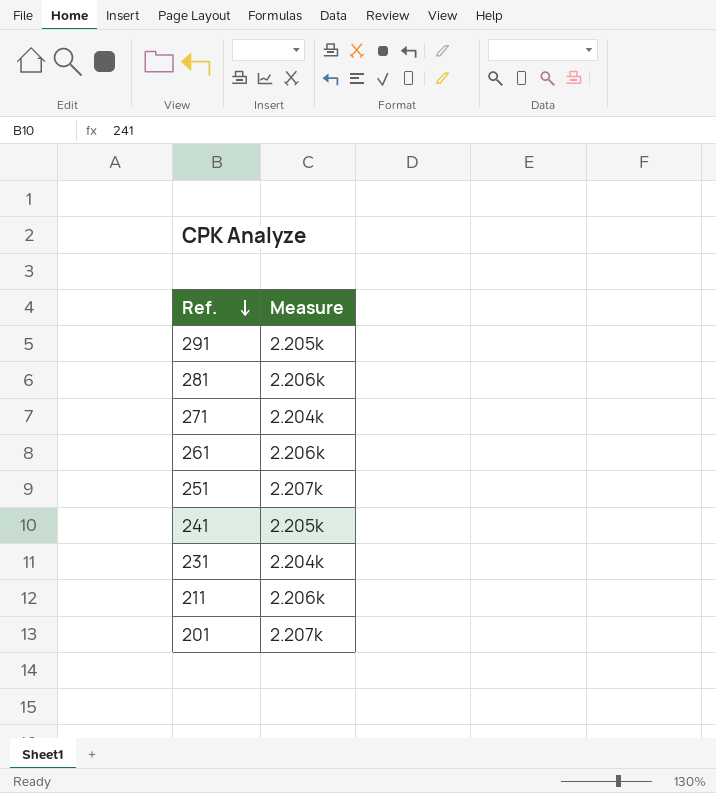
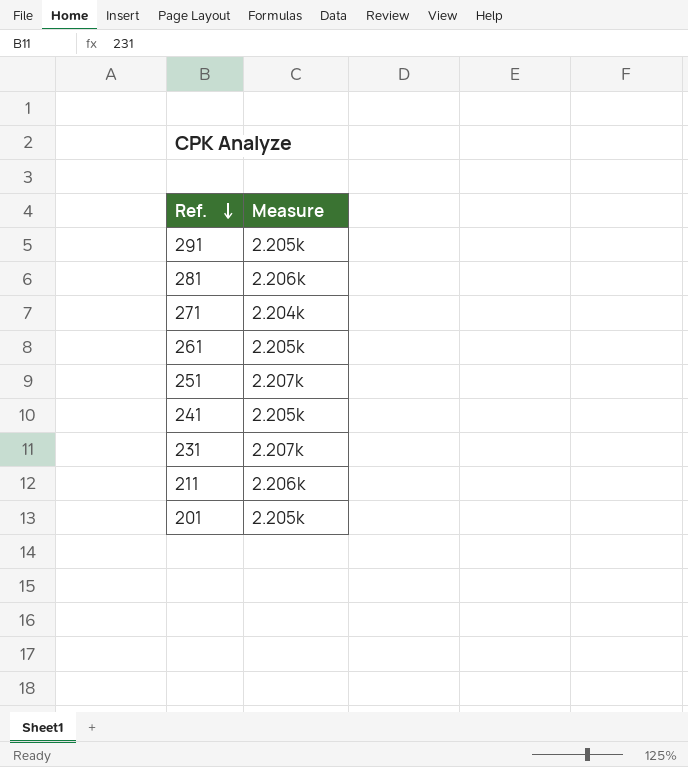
261 | Measure: 2.206k -> 2.205k
231 | Measure: 2.204k -> 2.207k
201 | Measure: 2.207k -> 2.205k

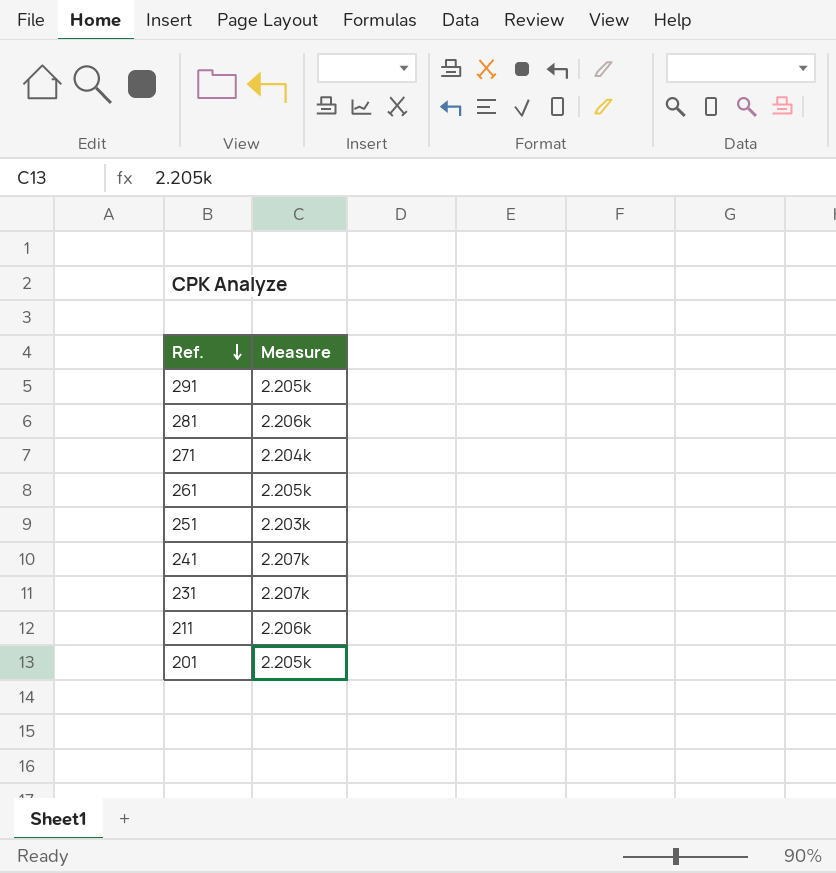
251 | Measure: 2.207k -> 2.203k
241 | Measure: 2.205k -> 2.207k

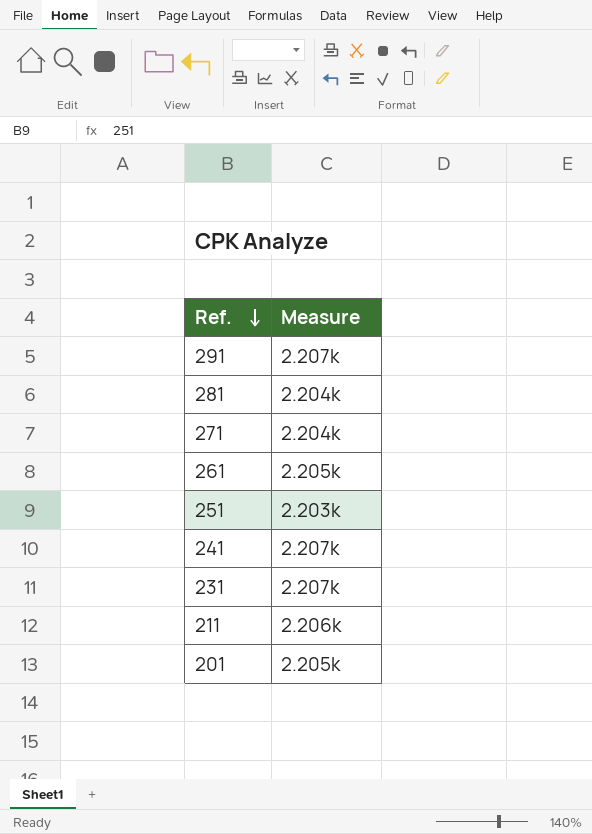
291 | Measure: 2.205k -> 2.207k
281 | Measure: 2.206k -> 2.204k

